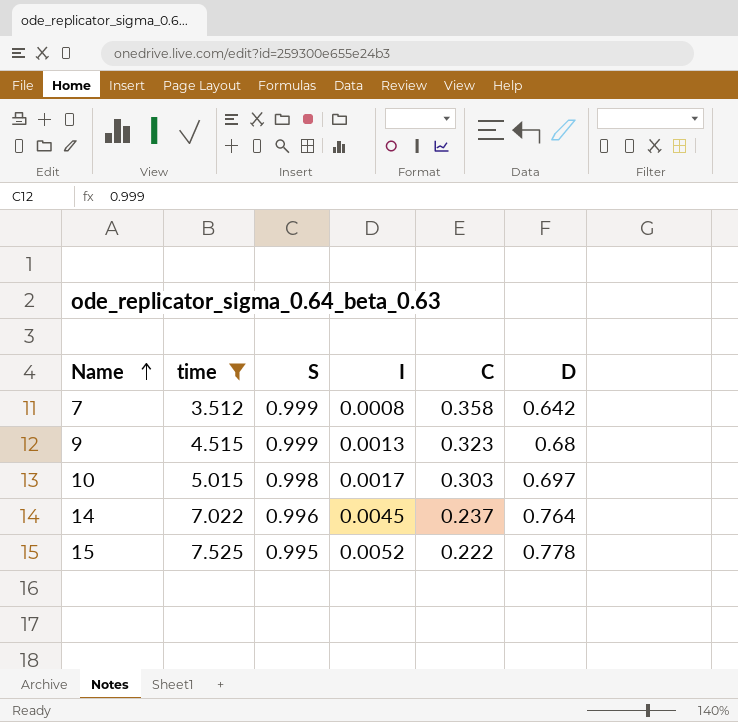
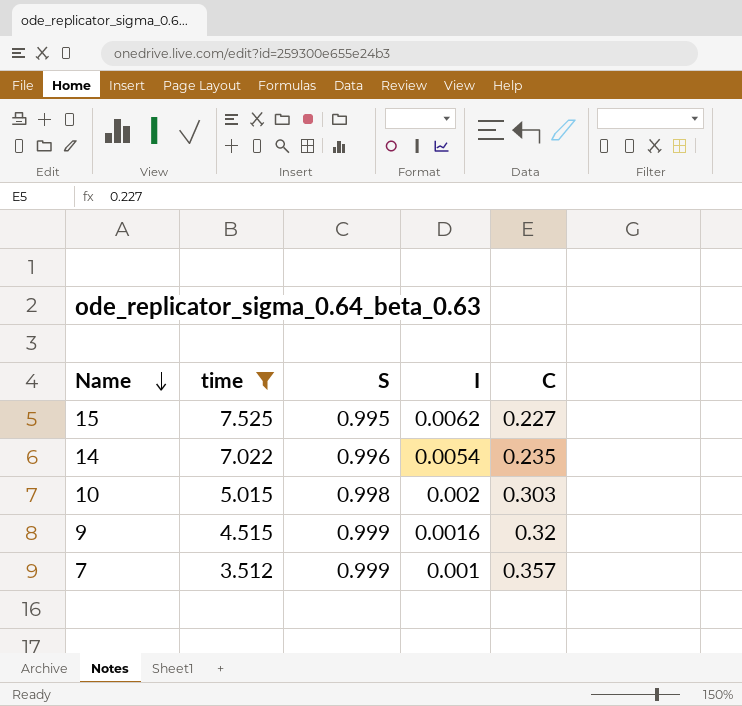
row order: Name ascending -> Name descending
column D | position: 6 -> none
15 | I: 0.0052 -> 0.0062
15 | C: 0.222 -> 0.227
14 | I: 0.0045 -> 0.0054
14 | C: 0.237 -> 0.235
10 | I: 0.0017 -> 0.002
9 | I: 0.0013 -> 0.0016
9 | C: 0.323 -> 0.32
7 | I: 0.0008 -> 0.001
7 | C: 0.358 -> 0.357

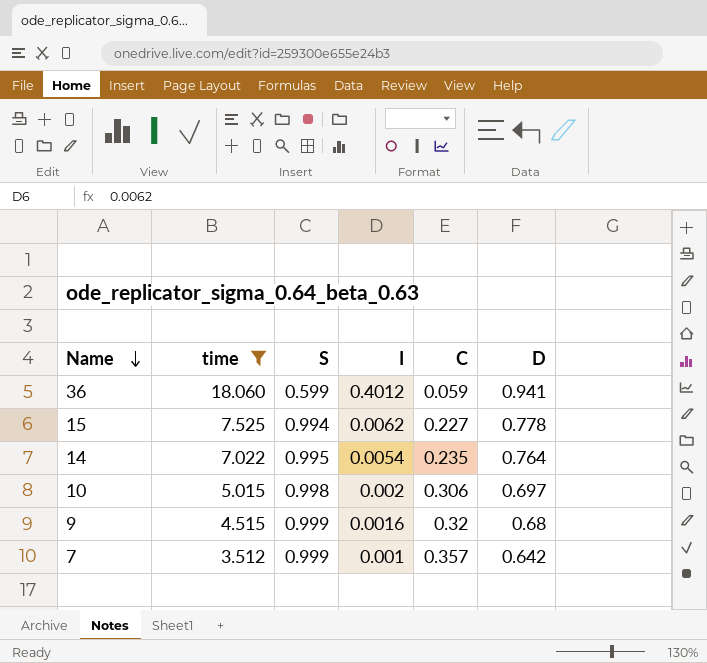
column D | position: none -> 6
row 36: none -> 18.060 | 0.599 | 0.4012 | 0.059 | 0.941
15 | S: 0.995 -> 0.994
14 | S: 0.996 -> 0.995
10 | C: 0.303 -> 0.306

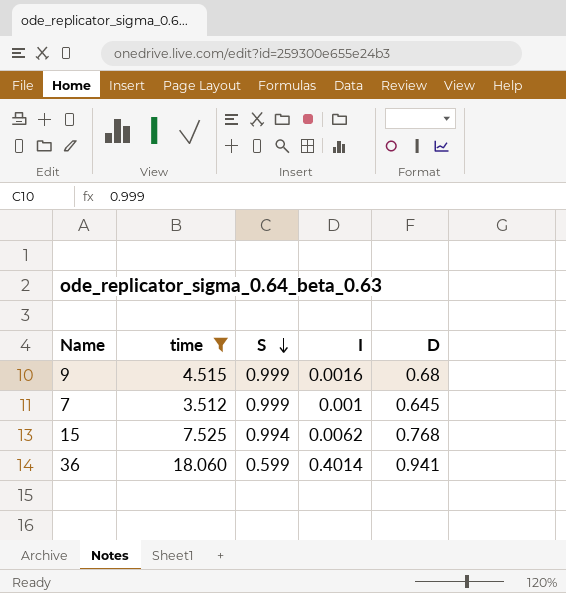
row order: Name descending -> S descending
column C | position: 5 -> none
row 14: 7.022 | 0.995 | 0.0054 | 0.235 | 0.764 -> none
row 10: 5.015 | 0.998 | 0.002 | 0.306 | 0.697 -> none
7 | D: 0.642 -> 0.645
15 | D: 0.778 -> 0.768
36 | I: 0.4012 -> 0.4014

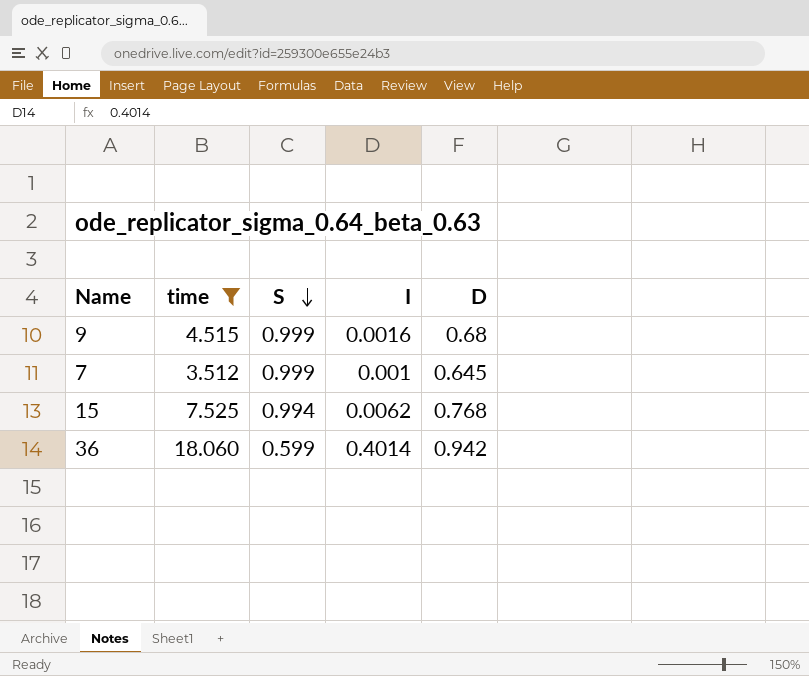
36 | D: 0.941 -> 0.942

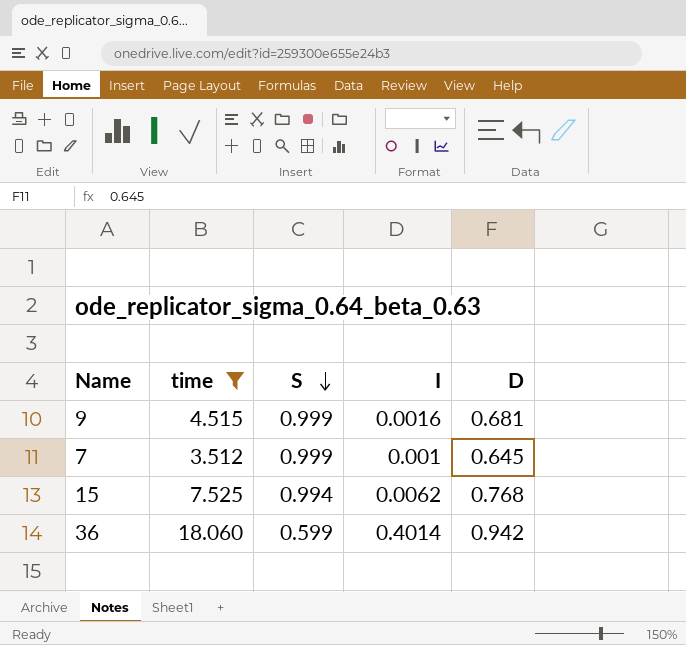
9 | D: 0.68 -> 0.681

